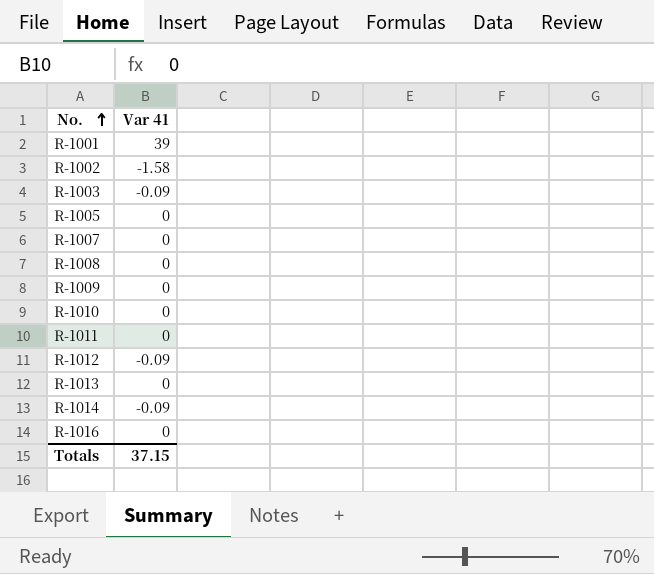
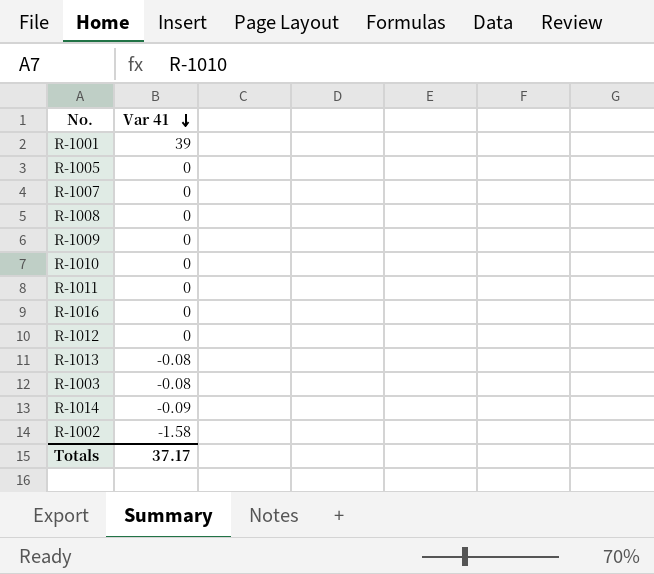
row order: No. ascending -> Var 41 descending
R-1012 | Var 41: -0.09 -> 0
R-1013 | Var 41: 0 -> -0.08
R-1003 | Var 41: -0.09 -> -0.08
Totals | Var 41: 37.15 -> 37.17

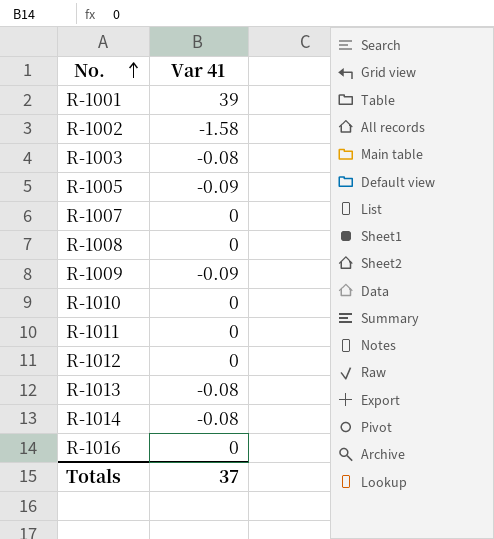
row order: Var 41 descending -> No. ascending
R-1005 | Var 41: 0 -> -0.09
R-1009 | Var 41: 0 -> -0.09
R-1014 | Var 41: -0.09 -> -0.08
Totals | Var 41: 37.17 -> 37

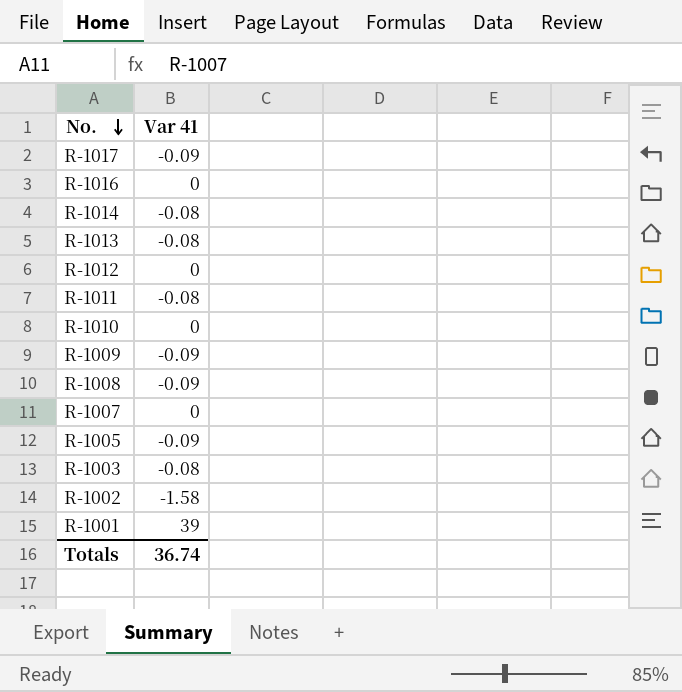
row order: No. ascending -> No. descending
row R-1017: none -> -0.09
R-1011 | Var 41: 0 -> -0.08
R-1008 | Var 41: 0 -> -0.09
Totals | Var 41: 37 -> 36.74

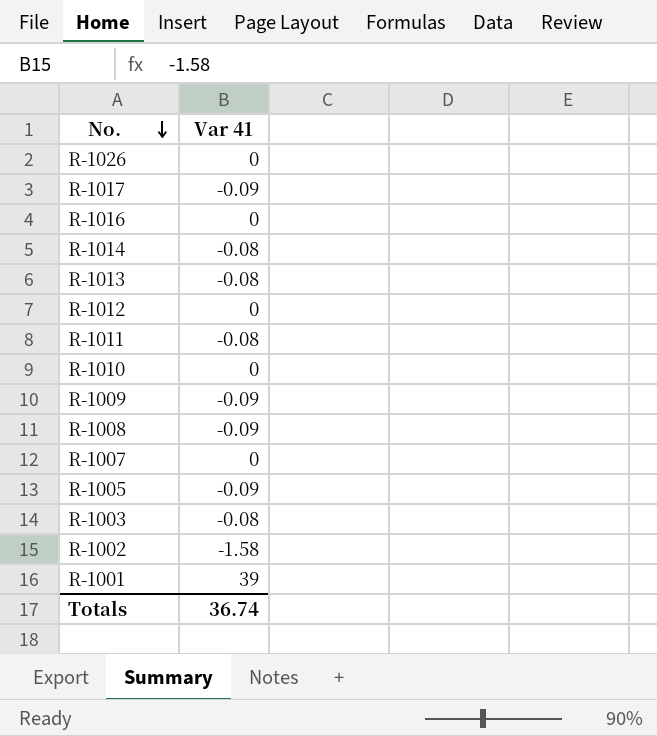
row R-1026: none -> 0

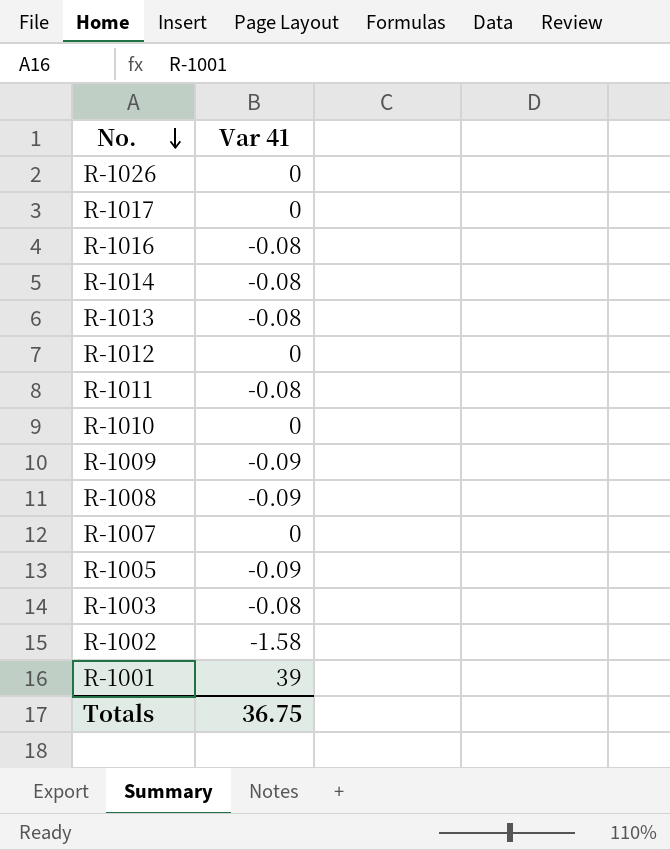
R-1017 | Var 41: -0.09 -> 0
R-1016 | Var 41: 0 -> -0.08
Totals | Var 41: 36.74 -> 36.75

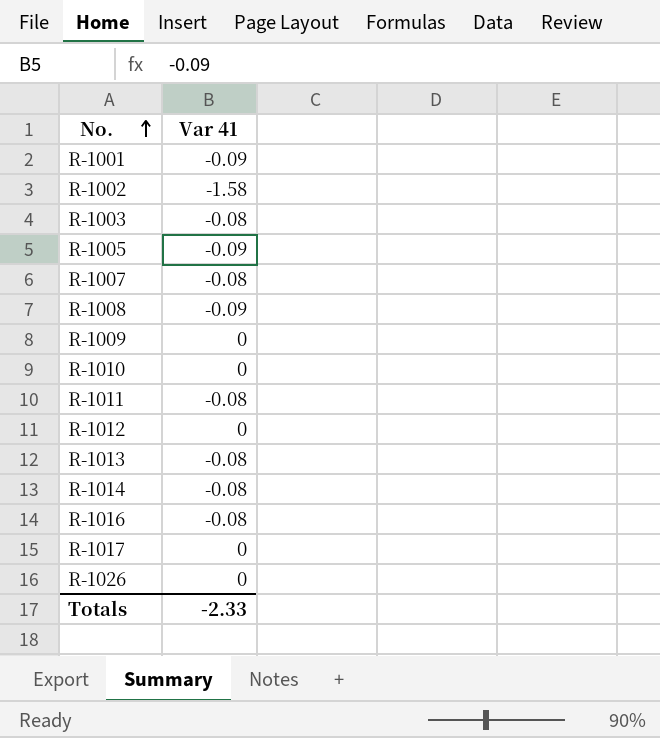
row order: No. descending -> No. ascending
R-1001 | Var 41: 39 -> -0.09
R-1007 | Var 41: 0 -> -0.08
R-1009 | Var 41: -0.09 -> 0
Totals | Var 41: 36.75 -> -2.33

